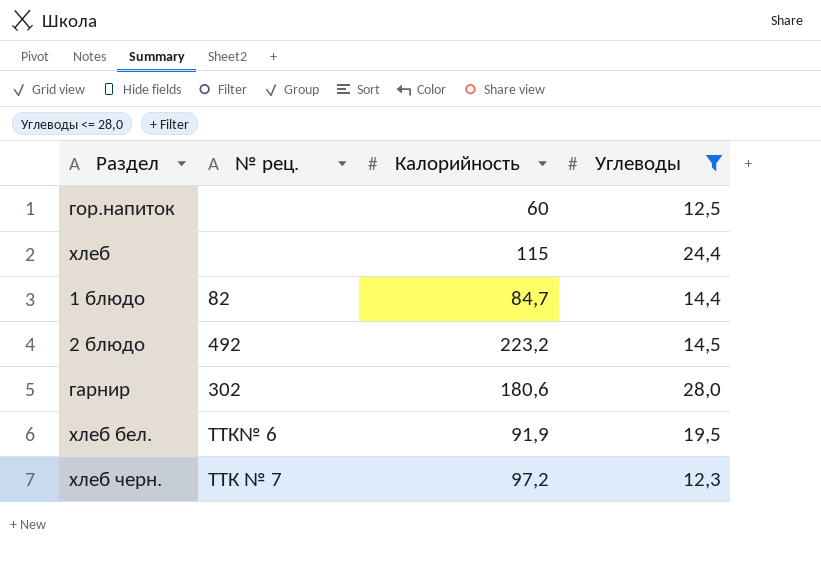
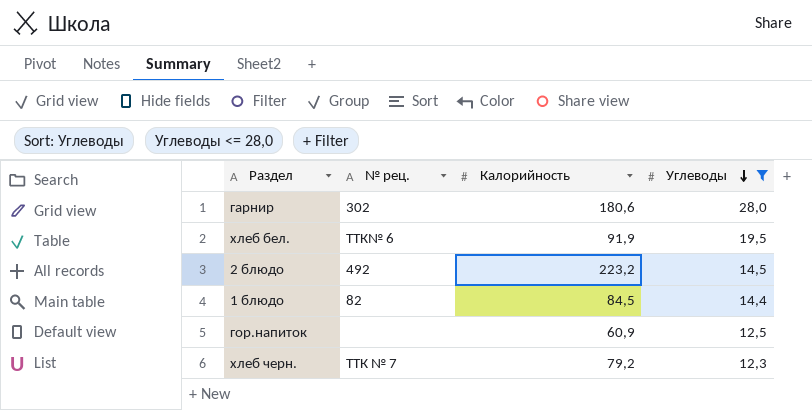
row order: none -> Углеводы descending
row хлеб: none | 115 | 24,4 -> none
1 блюдо | Калорийность: 84,7 -> 84,5
гор.напиток | Калорийность: 60 -> 60,9
хлеб черн. | Калорийность: 97,2 -> 79,2

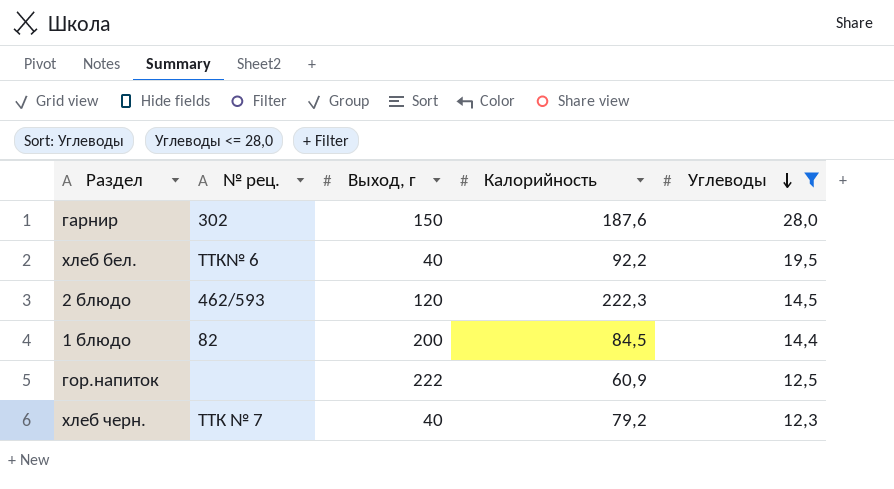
column Выход, г | position: none -> 3
гарнир | Калорийность: 180,6 -> 187,6
хлеб бел. | Калорийность: 91,9 -> 92,2
2 блюдо | № рец.: 492 -> 462/593
2 блюдо | Калорийность: 223,2 -> 222,3

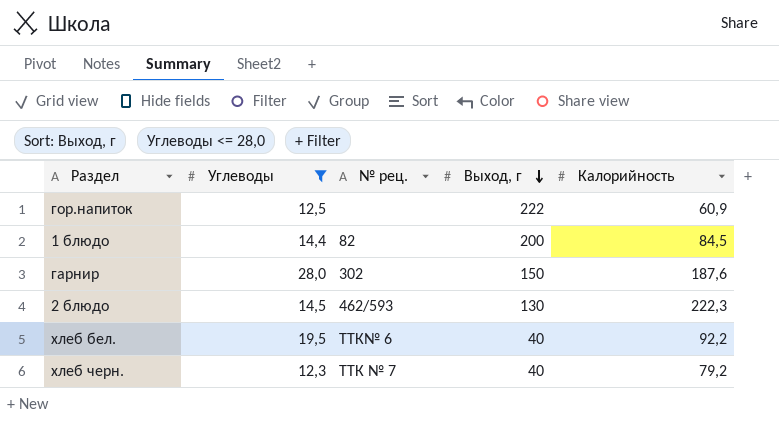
row order: Углеводы descending -> Выход, г descending
column Углеводы | position: 5 -> 2
2 блюдо | Выход, г: 120 -> 130

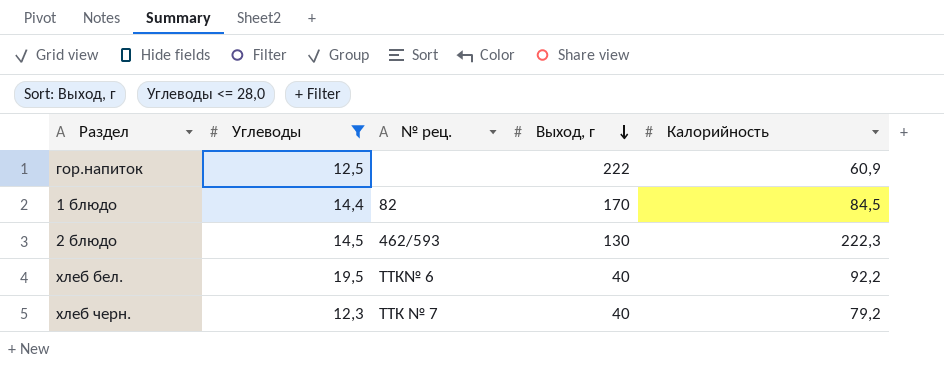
row гарнир: 28,0 | 302 | 150 | 187,6 -> none
1 блюдо | Выход, г: 200 -> 170

